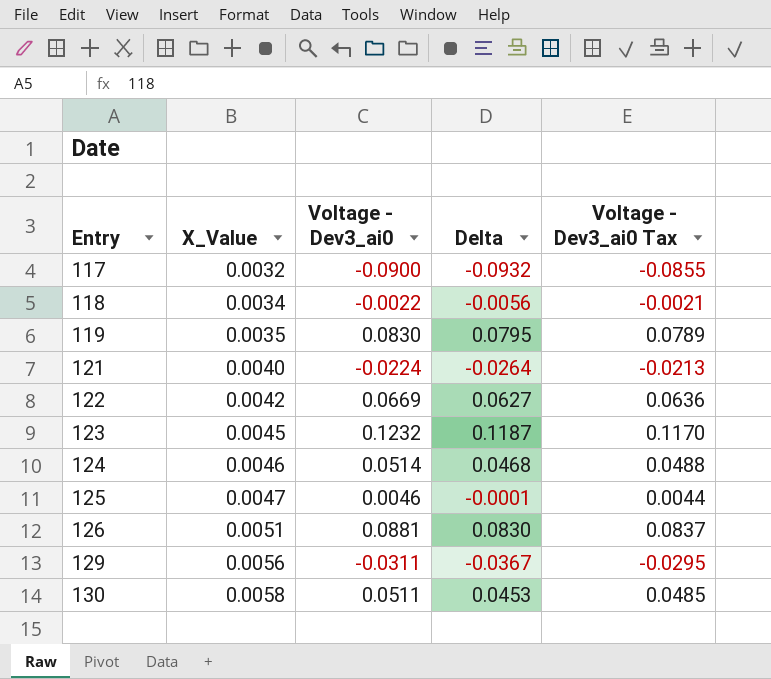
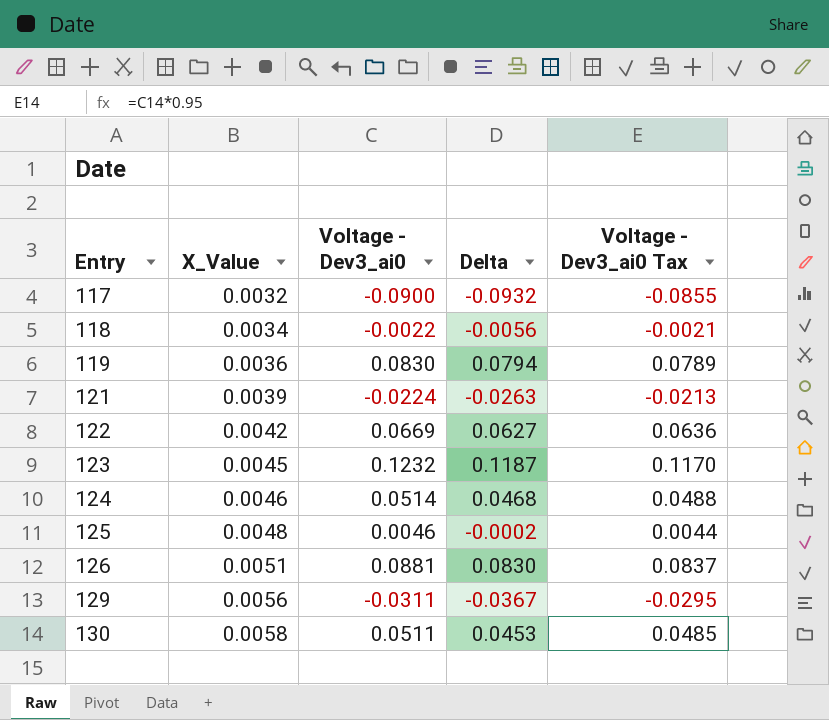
119 | X_Value: 0.0035 -> 0.0036
119 | Delta: 0.0795 -> 0.0794
121 | X_Value: 0.0040 -> 0.0039
121 | Delta: -0.0264 -> -0.0263
125 | X_Value: 0.0047 -> 0.0048
125 | Delta: -0.0001 -> -0.0002

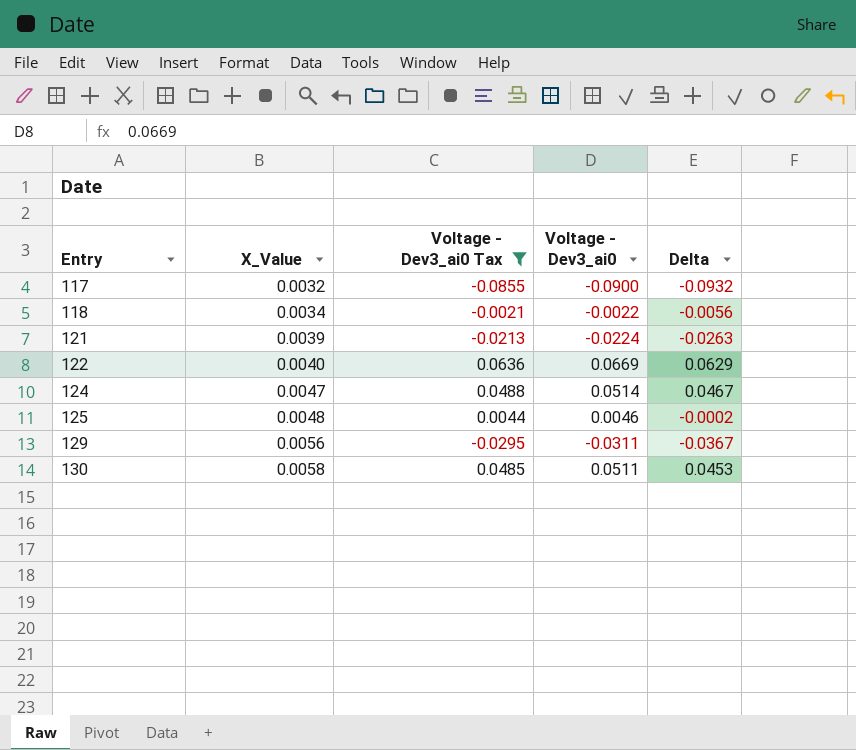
filter: none -> Voltage - Dev3_ai0 Tax <= 0.0636
column Voltage - Dev3_ai0 Tax | position: 5 -> 3
122 | X_Value: 0.0042 -> 0.0040
122 | Delta: 0.0627 -> 0.0629
124 | X_Value: 0.0046 -> 0.0047
124 | Delta: 0.0468 -> 0.0467

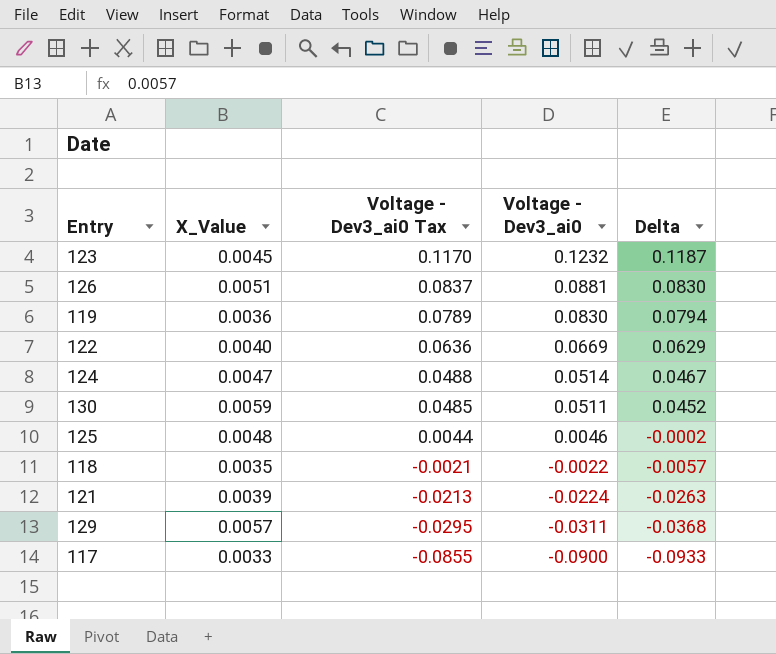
filter: Voltage - Dev3_ai0 Tax <= 0.0636 -> none
row order: Entry ascending -> Voltage - Dev3_ai0 Tax descending
130 | X_Value: 0.0058 -> 0.0059
130 | Delta: 0.0453 -> 0.0452
118 | X_Value: 0.0034 -> 0.0035
118 | Delta: -0.0056 -> -0.0057
129 | X_Value: 0.0056 -> 0.0057
129 | Delta: -0.0367 -> -0.0368
117 | X_Value: 0.0032 -> 0.0033
117 | Delta: -0.0932 -> -0.0933

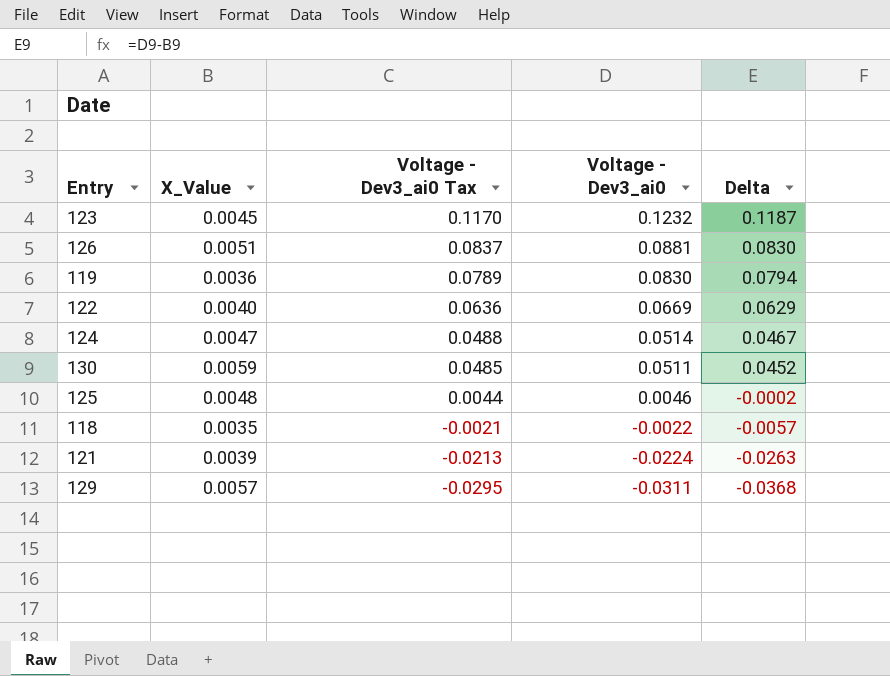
row 117: 0.0033 | -0.0855 | -0.0900 | -0.0933 -> none

